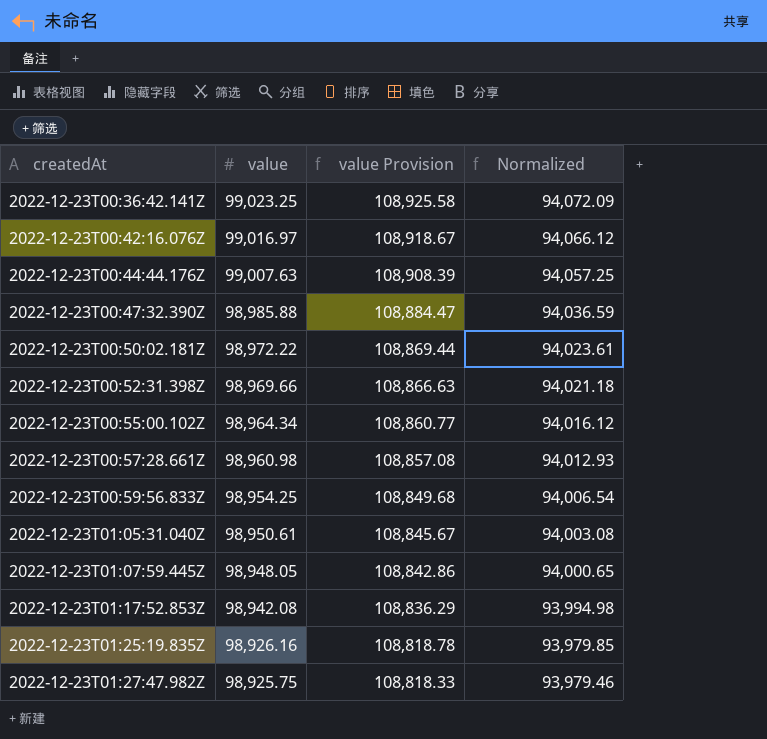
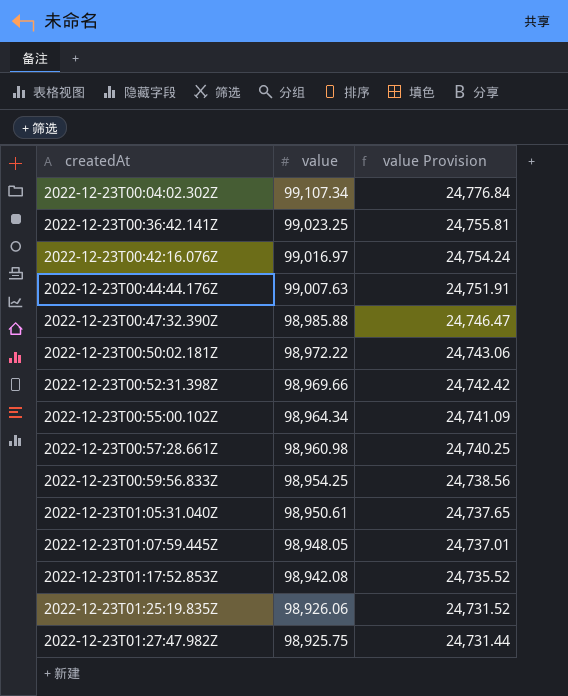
column Normalized | formula: [value] * 0.95 -> none
column value Provision | formula: [value] * 1.1 -> [value] * 0.25
row 2022-12-23T00:04:02.302Z: none -> 99,107.34 | 24,776.84
2022-12-23T01:25:19.835Z | value: 98,926.16 -> 98,926.06

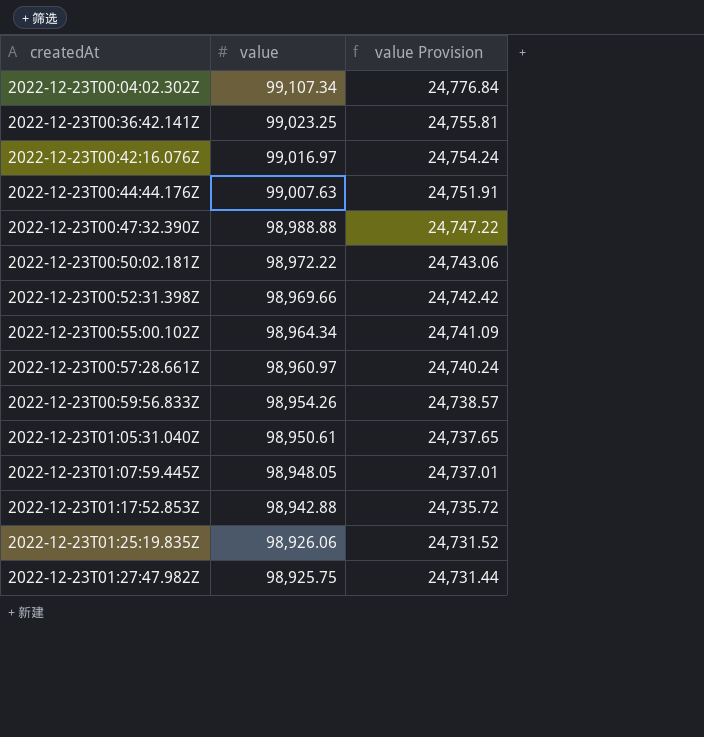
2022-12-23T00:47:32.390Z | value: 98,985.88 -> 98,988.88
2022-12-23T00:47:32.390Z | value Provision: 24,746.47 -> 24,747.22
2022-12-23T00:57:28.661Z | value: 98,960.98 -> 98,960.97
2022-12-23T00:57:28.661Z | value Provision: 24,740.25 -> 24,740.24
2022-12-23T00:59:56.833Z | value: 98,954.25 -> 98,954.26
2022-12-23T00:59:56.833Z | value Provision: 24,738.56 -> 24,738.57
2022-12-23T01:17:52.853Z | value: 98,942.08 -> 98,942.88
2022-12-23T01:17:52.853Z | value Provision: 24,735.52 -> 24,735.72

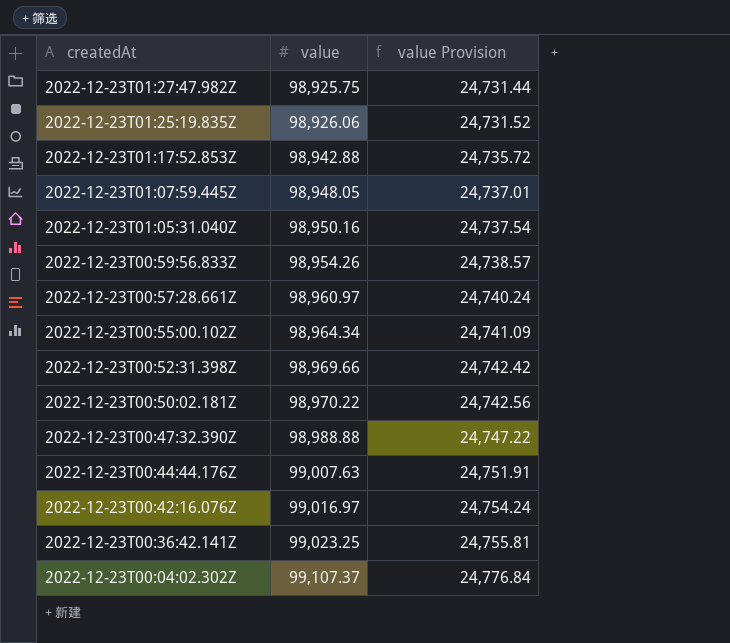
row order: createdAt ascending -> createdAt descending
2022-12-23T01:05:31.040Z | value: 98,950.61 -> 98,950.16
2022-12-23T01:05:31.040Z | value Provision: 24,737.65 -> 24,737.54
2022-12-23T00:50:02.181Z | value: 98,972.22 -> 98,970.22
2022-12-23T00:50:02.181Z | value Provision: 24,743.06 -> 24,742.56
2022-12-23T00:04:02.302Z | value: 99,107.34 -> 99,107.37

